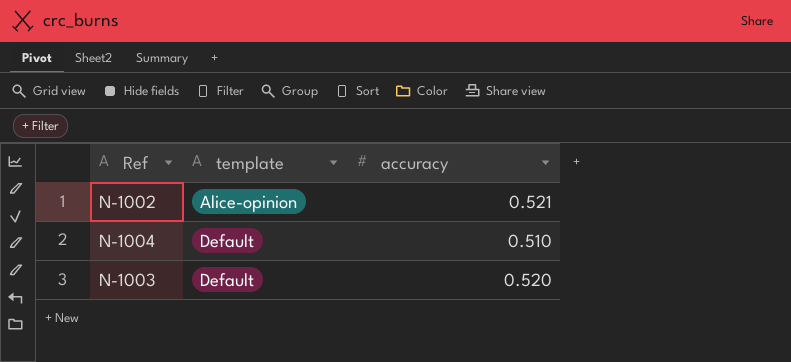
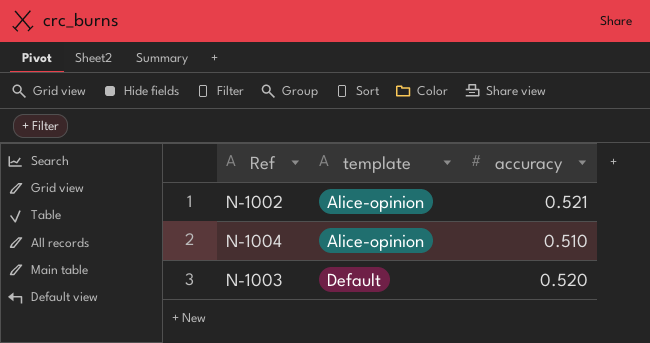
N-1004 | template: Default -> Alice-opinion

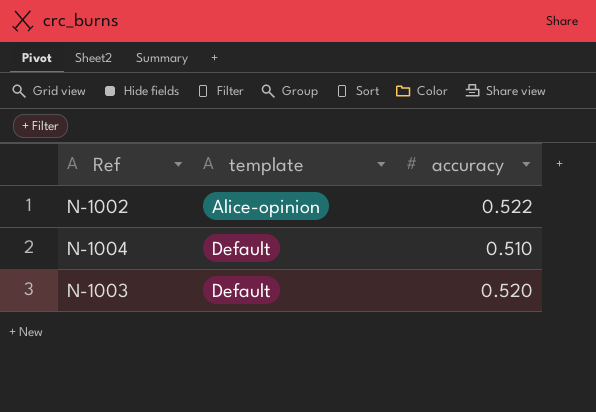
N-1002 | accuracy: 0.521 -> 0.522
N-1004 | template: Alice-opinion -> Default

